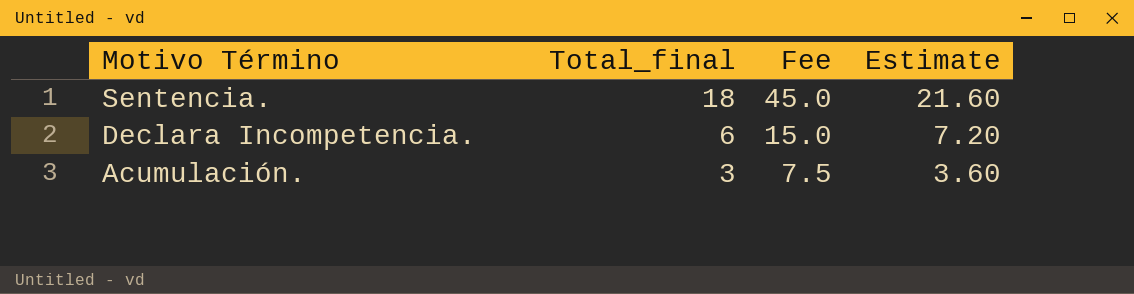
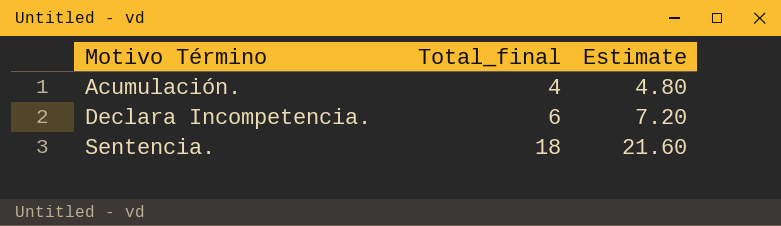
row order: Motivo Término descending -> Motivo Término ascending
column Fee | formula: [Total_final] * 2.5 -> none
Acumulación. | Total_final: 3 -> 4
Acumulación. | Estimate: 3.60 -> 4.80

